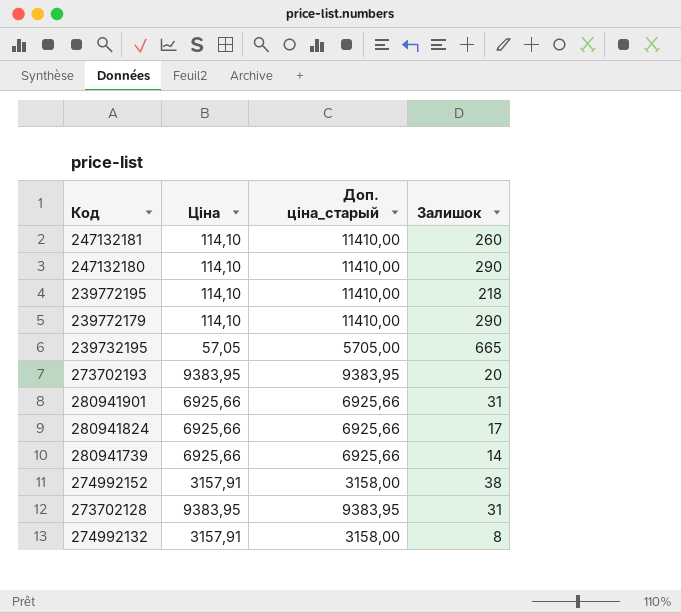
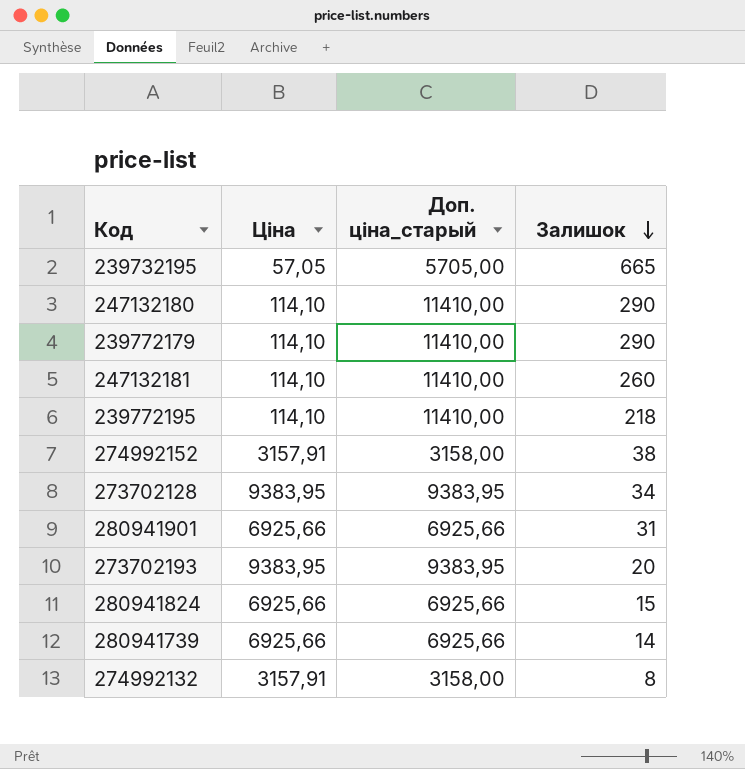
row order: none -> Залишок descending
273702128 | Залишок: 31 -> 34
280941824 | Залишок: 17 -> 15

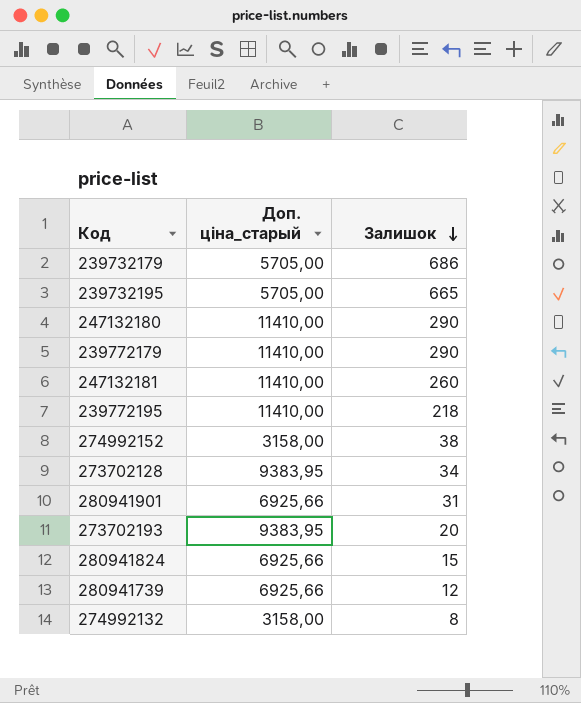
column Ціна | position: 2 -> none
row 239732179: none -> 5705,00 | 686
280941739 | Залишок: 14 -> 12

